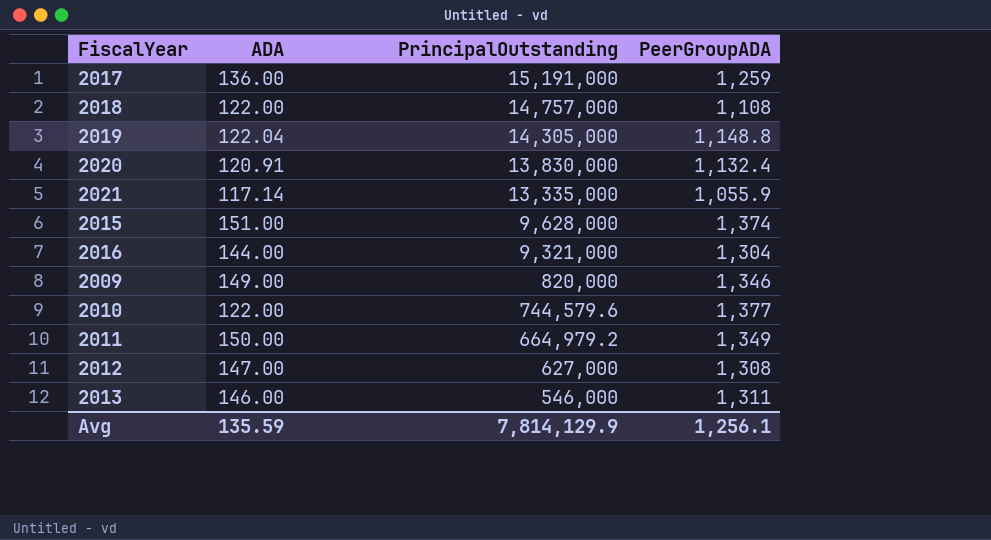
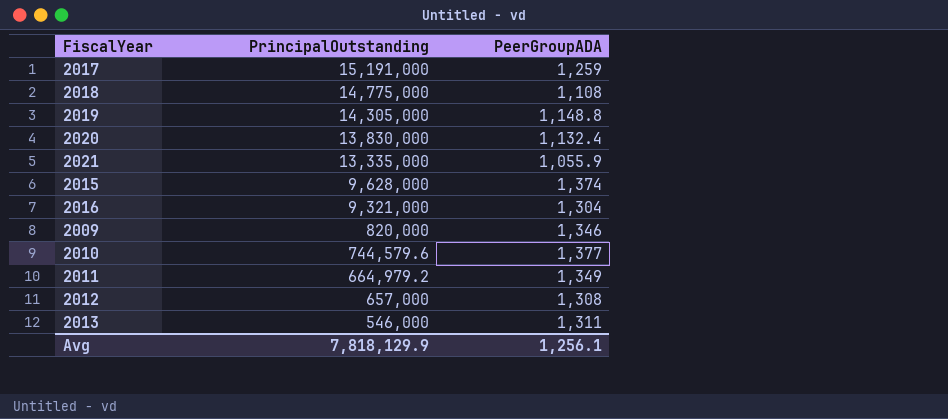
column ADA | position: 2 -> none
2018 | PrincipalOutstanding: 14,757,000 -> 14,775,000
2012 | PrincipalOutstanding: 627,000 -> 657,000
Avg | PrincipalOutstanding: 7,814,129.9 -> 7,818,129.9

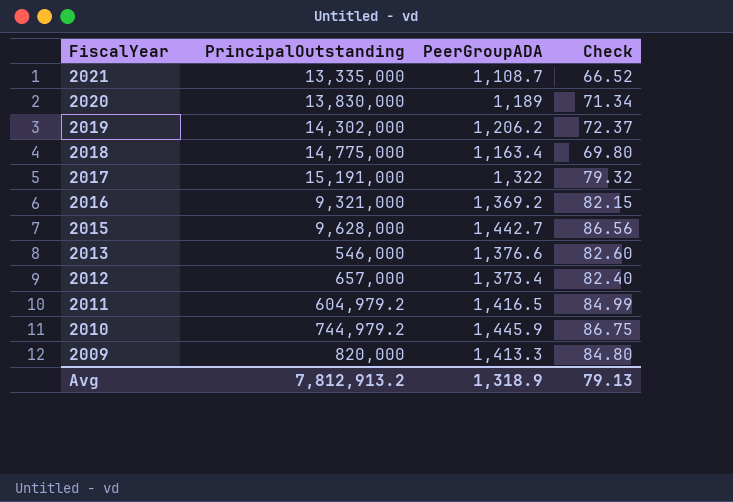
row order: PrincipalOutstanding descending -> FiscalYear descending
column Check | formula: none -> [PeerGroupADA] * 0.06
2021 | PeerGroupADA: 1,055.9 -> 1,108.7
2020 | PeerGroupADA: 1,132.4 -> 1,189
2019 | PrincipalOutstanding: 14,305,000 -> 14,302,000
2019 | PeerGroupADA: 1,148.8 -> 1,206.2
2018 | PeerGroupADA: 1,108 -> 1,163.4
2017 | PeerGroupADA: 1,259 -> 1,322
2016 | PeerGroupADA: 1,304 -> 1,369.2
2015 | PeerGroupADA: 1,374 -> 1,442.7
2013 | PeerGroupADA: 1,311 -> 1,376.6
2012 | PeerGroupADA: 1,308 -> 1,373.4
2011 | PrincipalOutstanding: 664,979.2 -> 604,979.2
2011 | PeerGroupADA: 1,349 -> 1,416.5
2010 | PrincipalOutstanding: 744,579.6 -> 744,979.2
2010 | PeerGroupADA: 1,377 -> 1,445.9
2009 | PeerGroupADA: 1,346 -> 1,413.3
Avg | PrincipalOutstanding: 7,818,129.9 -> 7,812,913.2
Avg | PeerGroupADA: 1,256.1 -> 1,318.9

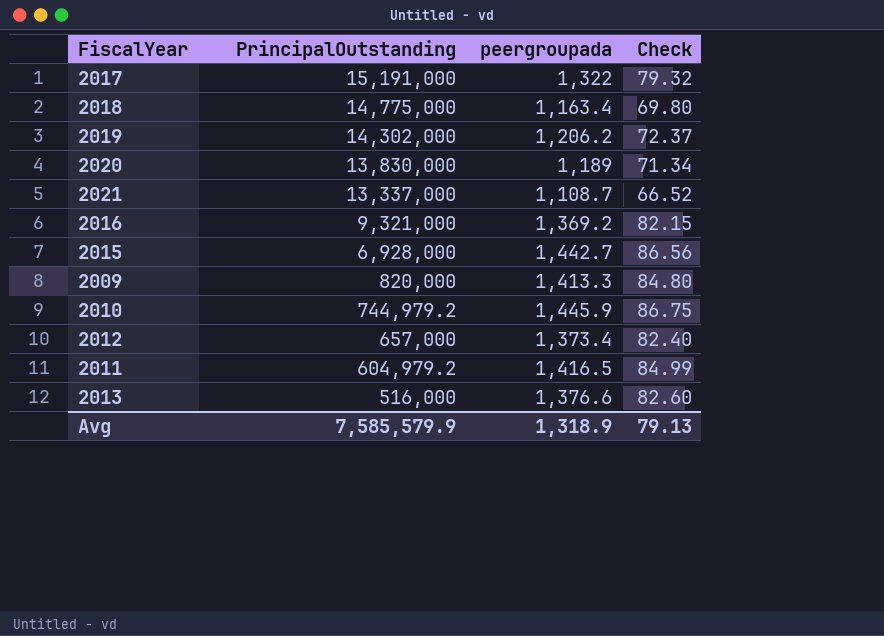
row order: FiscalYear descending -> PrincipalOutstanding descending
column name: PeerGroupADA -> peergroupada
2021 | PrincipalOutstanding: 13,335,000 -> 13,337,000
2015 | PrincipalOutstanding: 9,628,000 -> 6,928,000
2013 | PrincipalOutstanding: 546,000 -> 516,000
Avg | PrincipalOutstanding: 7,812,913.2 -> 7,585,579.9

